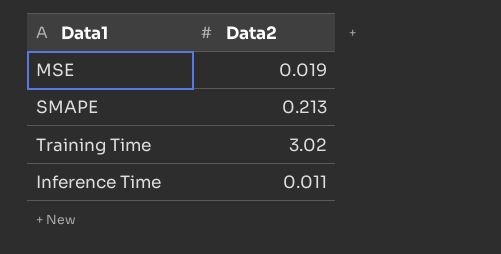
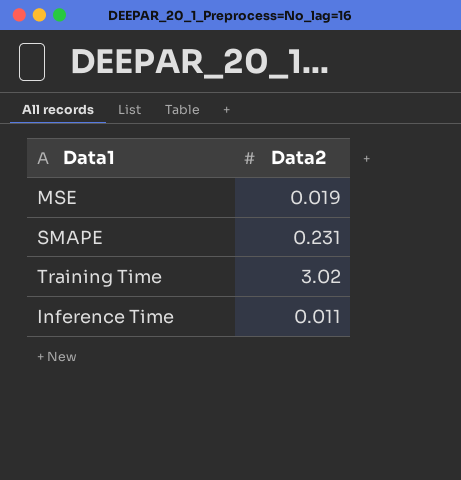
SMAPE | Data2: 0.213 -> 0.231

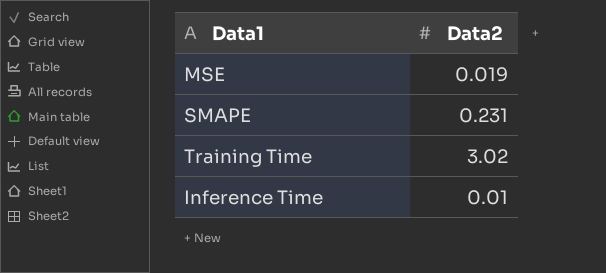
Inference Time | Data2: 0.011 -> 0.01

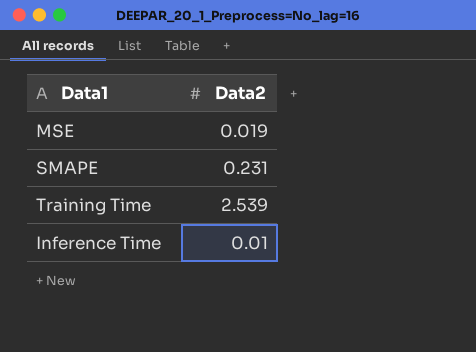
Training Time | Data2: 3.02 -> 2.539

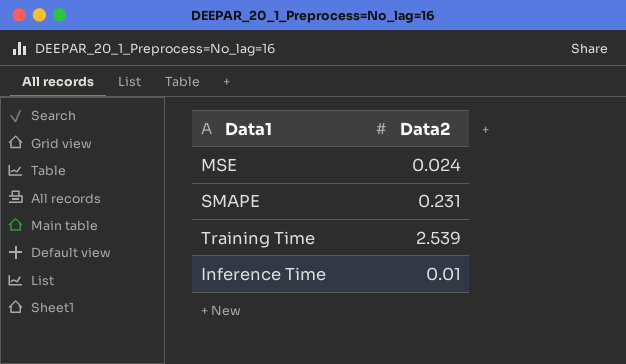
MSE | Data2: 0.019 -> 0.024

